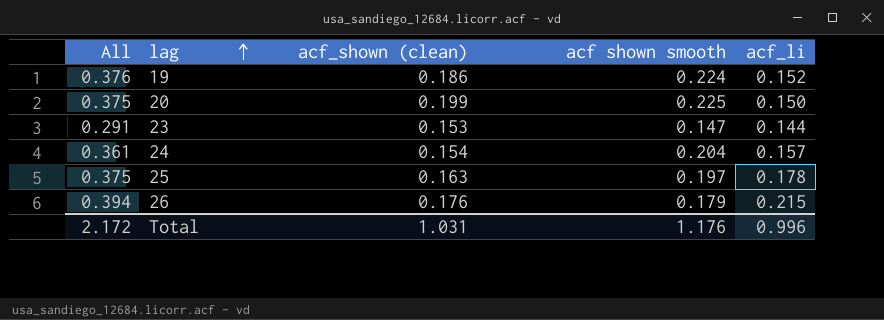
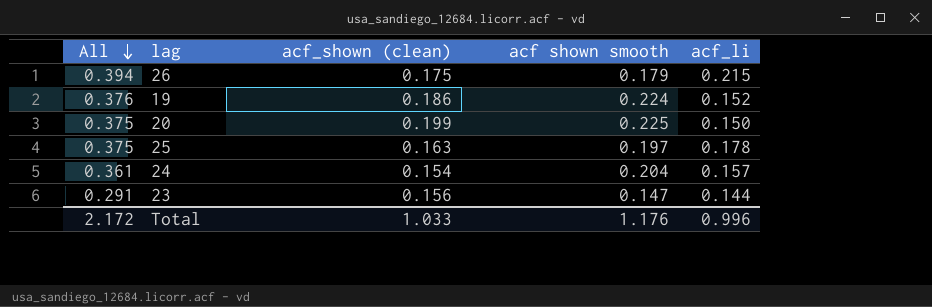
row order: lag ascending -> All descending
26 | acf_shown (clean): 0.176 -> 0.175
23 | acf_shown (clean): 0.153 -> 0.156
Total | acf_shown (clean): 1.031 -> 1.033

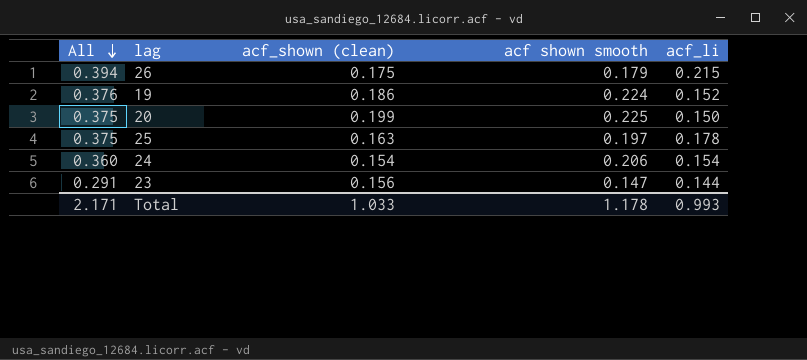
24 | All: 0.361 -> 0.360
24 | acf shown smooth: 0.204 -> 0.206
24 | acf_li: 0.157 -> 0.154
Total | All: 2.172 -> 2.171
Total | acf shown smooth: 1.176 -> 1.178
Total | acf_li: 0.996 -> 0.993

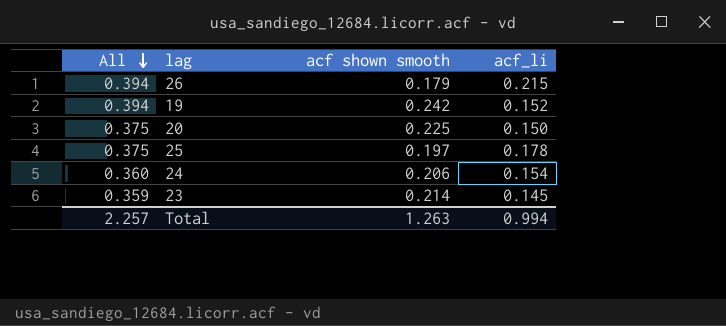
column acf_shown (clean) | position: 3 -> none
19 | All: 0.376 -> 0.394
19 | acf shown smooth: 0.224 -> 0.242
23 | All: 0.291 -> 0.359
23 | acf shown smooth: 0.147 -> 0.214
23 | acf_li: 0.144 -> 0.145
Total | All: 2.171 -> 2.257
Total | acf shown smooth: 1.178 -> 1.263
Total | acf_li: 0.993 -> 0.994

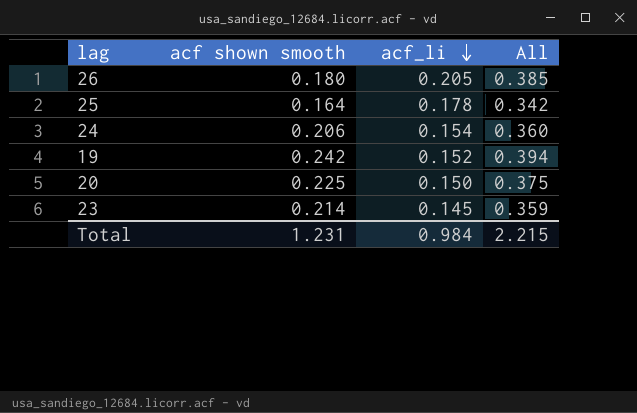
row order: All descending -> acf_li descending
column All | position: 1 -> 4
26 | acf shown smooth: 0.179 -> 0.180
26 | acf_li: 0.215 -> 0.205
26 | All: 0.394 -> 0.385
25 | acf shown smooth: 0.197 -> 0.164
25 | All: 0.375 -> 0.342
Total | acf shown smooth: 1.263 -> 1.231
Total | acf_li: 0.994 -> 0.984
Total | All: 2.257 -> 2.215

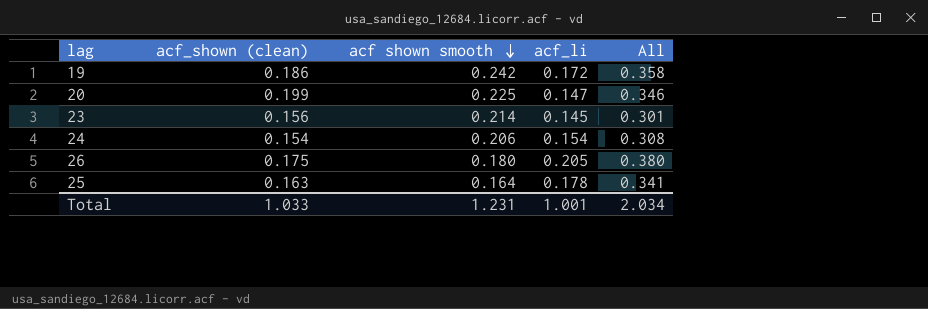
row order: acf_li descending -> acf shown smooth descending
column acf_shown (clean) | position: none -> 2
column All | formula: [acf shown smooth] + [acf_li] -> [acf_shown (clean)] + [acf_li]
19 | acf_li: 0.152 -> 0.172
20 | acf_li: 0.150 -> 0.147
Total | acf_li: 0.984 -> 1.001
Total | All: 2.215 -> 2.034

